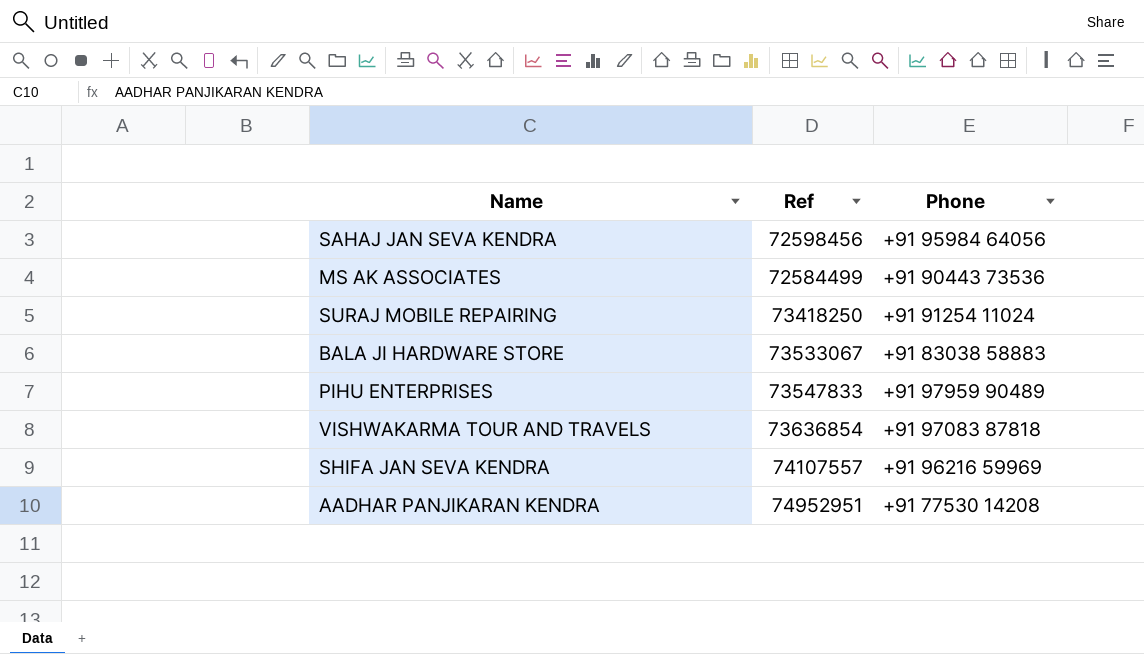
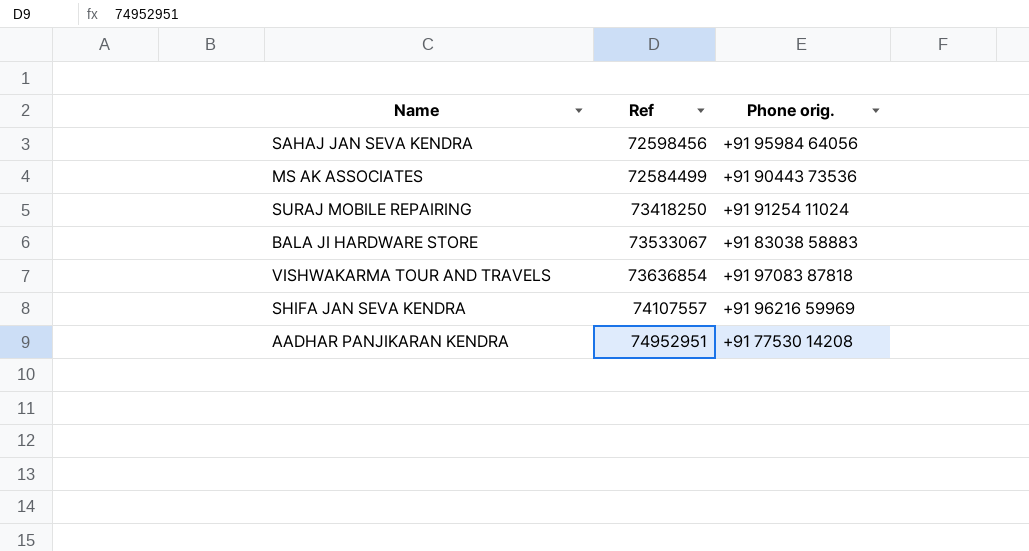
column name: Phone -> Phone orig.
row PIHU ENTERPRISES: 73547833 | +91 97959 90489 -> none

